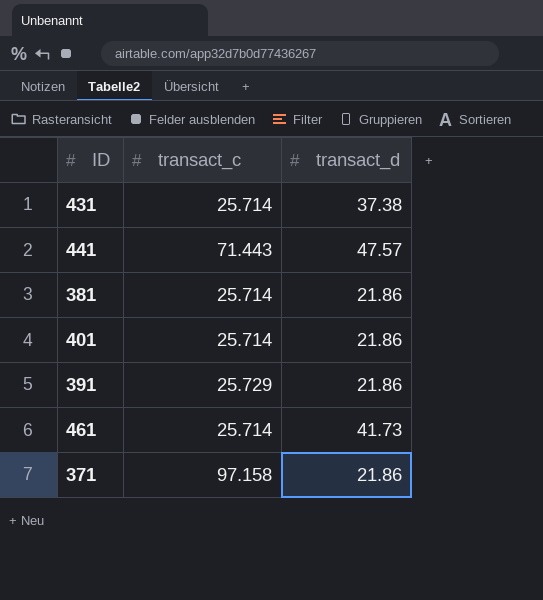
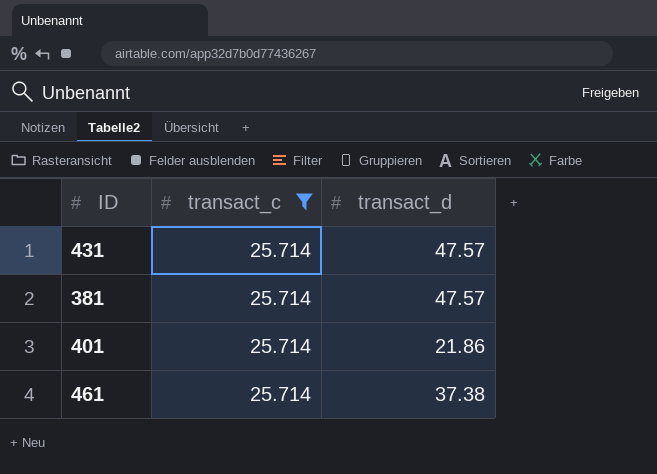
filter: none -> transact_c = 25.714
431 | transact_d: 37.38 -> 47.57
381 | transact_d: 21.86 -> 47.57
461 | transact_d: 41.73 -> 37.38

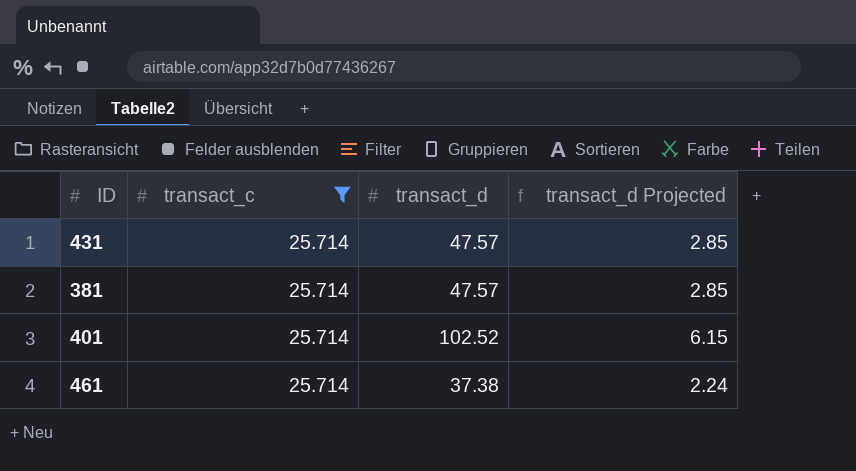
column transact_d Projected | formula: none -> [transact_d] * 0.06
401 | transact_d: 21.86 -> 102.52

